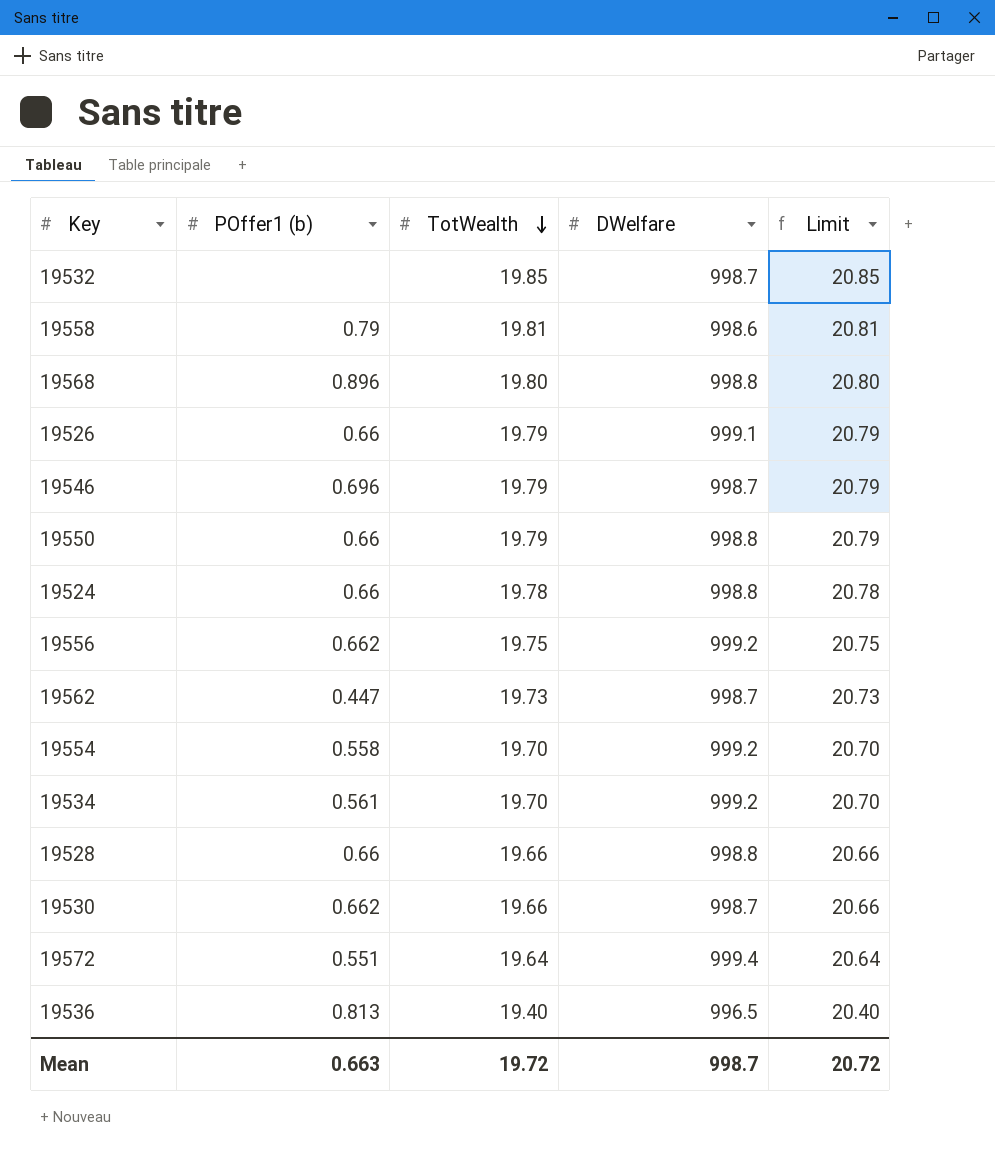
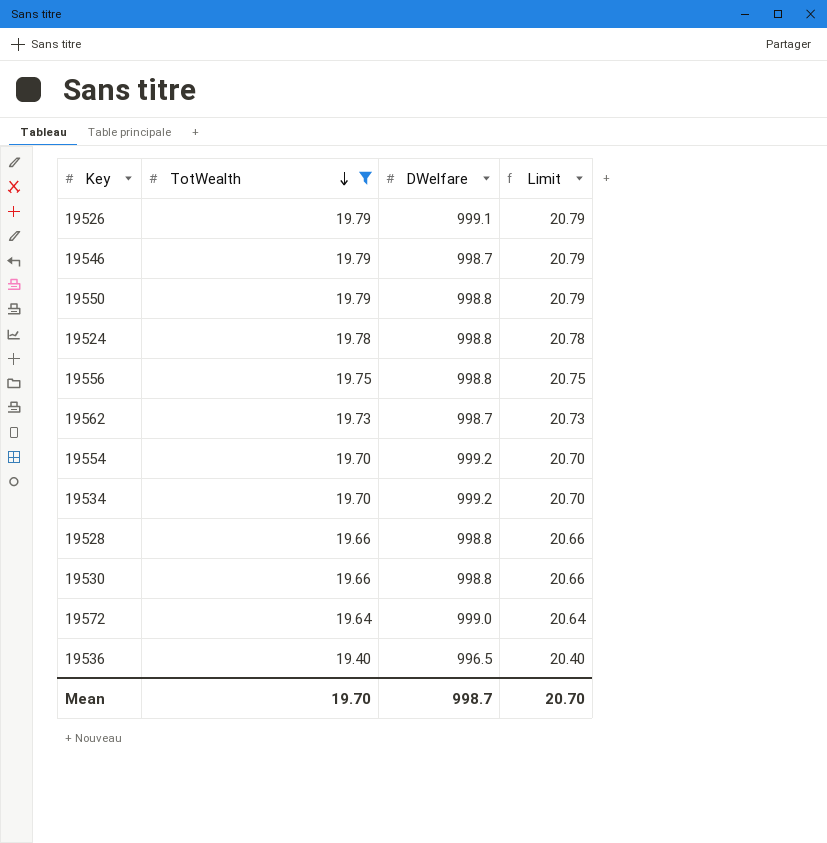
filter: none -> TotWealth <= 19.79
column POffer1 (b) | position: 2 -> none
19556 | DWelfare: 999.2 -> 998.8
19530 | DWelfare: 998.7 -> 998.8
19572 | DWelfare: 999.4 -> 999.0
Mean | TotWealth: 19.72 -> 19.70
Mean | Limit: 20.72 -> 20.70

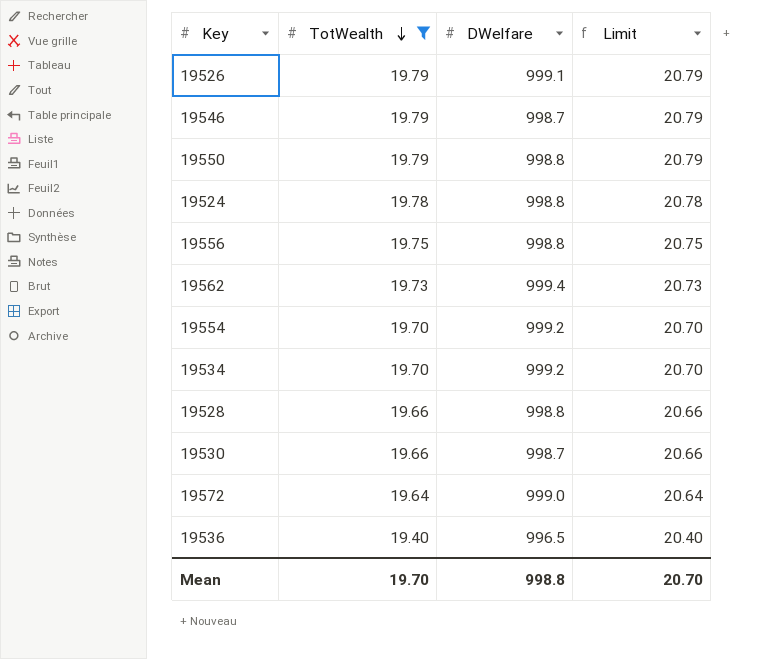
19562 | DWelfare: 998.7 -> 999.4
19530 | DWelfare: 998.8 -> 998.7
Mean | DWelfare: 998.7 -> 998.8

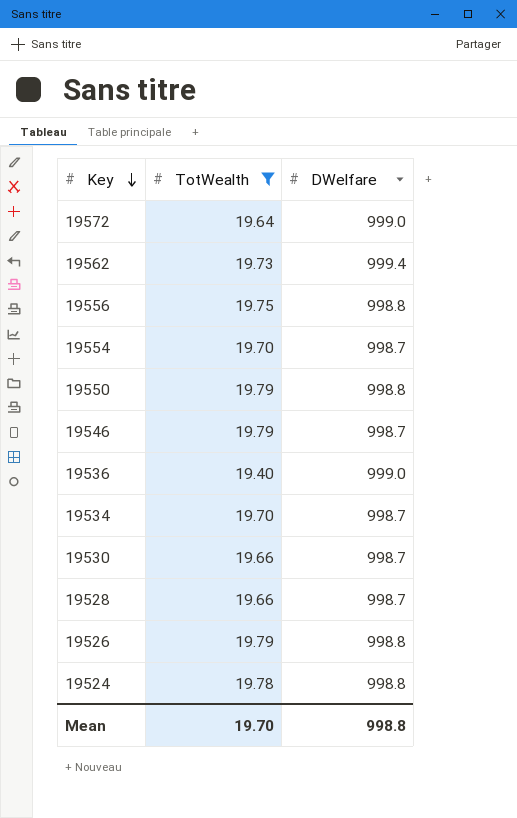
row order: TotWealth descending -> Key descending
column Limit | formula: [TotWealth] + 1 -> none
19554 | DWelfare: 999.2 -> 998.7
19536 | DWelfare: 996.5 -> 999.0
19534 | DWelfare: 999.2 -> 998.7
19528 | DWelfare: 998.8 -> 998.7
19526 | DWelfare: 999.1 -> 998.8

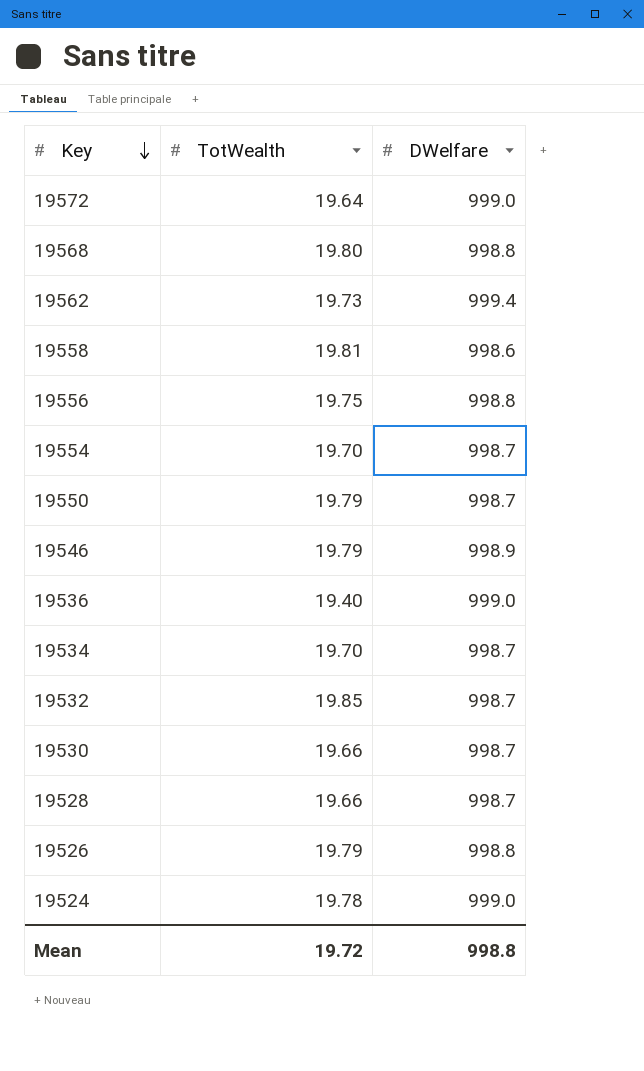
filter: TotWealth <= 19.79 -> none
19550 | DWelfare: 998.8 -> 998.7
19546 | DWelfare: 998.7 -> 998.9
19524 | DWelfare: 998.8 -> 999.0
Mean | TotWealth: 19.70 -> 19.72

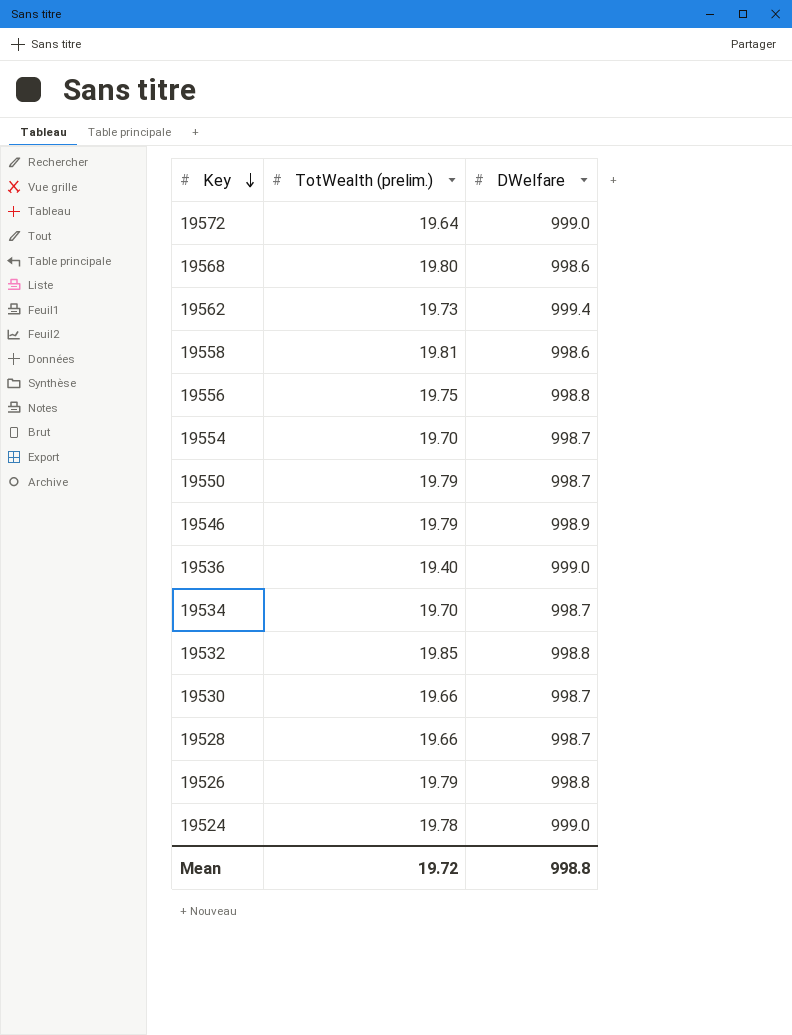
column name: TotWealth -> TotWealth (prelim.)
19568 | DWelfare: 998.8 -> 998.6
19532 | DWelfare: 998.7 -> 998.8

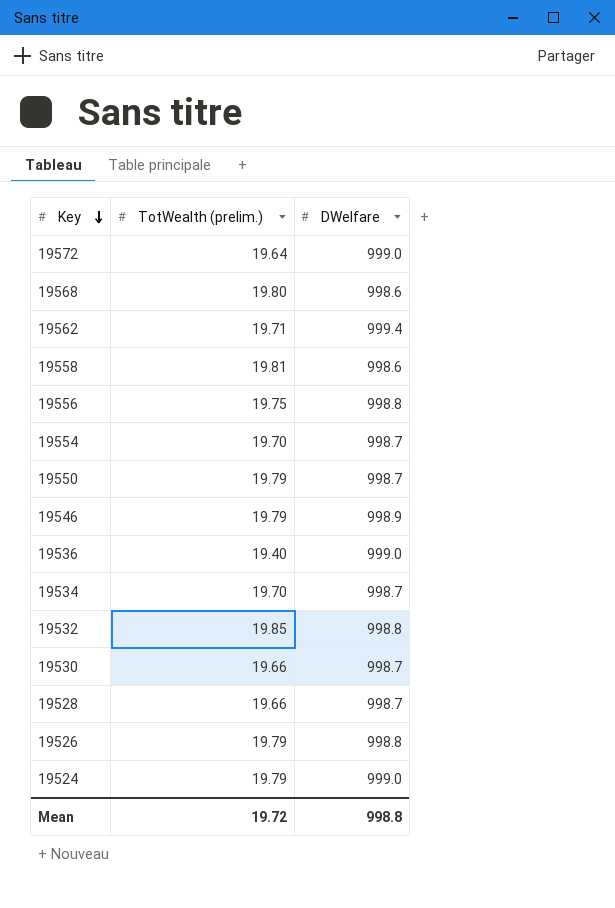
19562 | TotWealth (prelim.): 19.73 -> 19.71
19524 | TotWealth (prelim.): 19.78 -> 19.79

